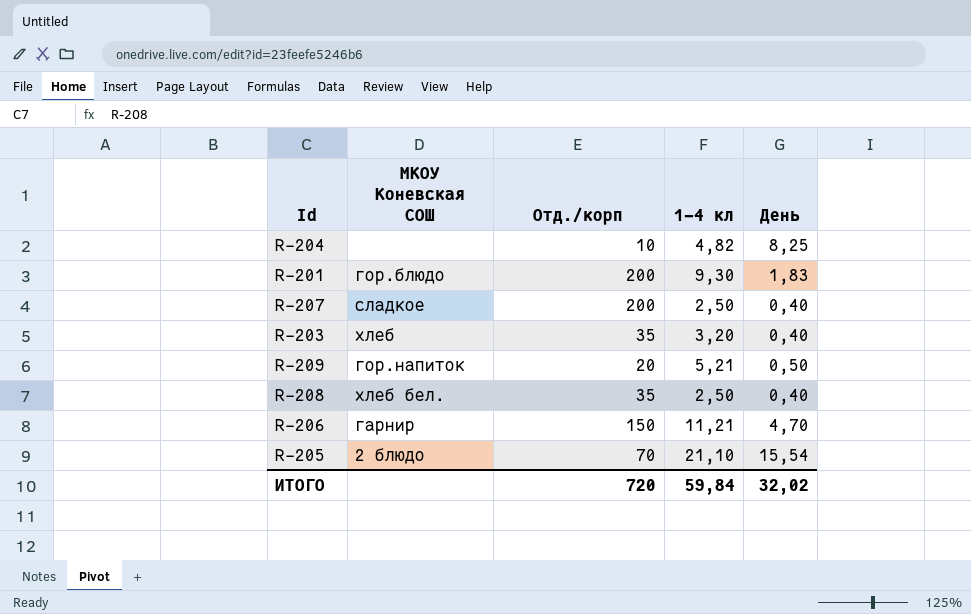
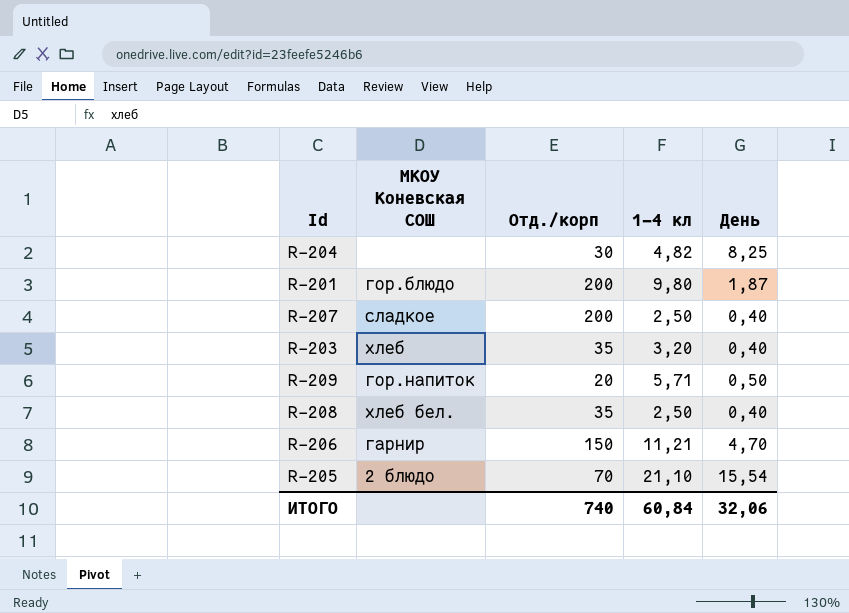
R-204 | Отд./корп: 10 -> 30
R-201 | 1-4 кл: 9,30 -> 9,80
R-201 | День: 1,83 -> 1,87
R-209 | 1-4 кл: 5,21 -> 5,71
ИТОГО | Отд./корп: 720 -> 740
ИТОГО | 1-4 кл: 59,84 -> 60,84
ИТОГО | День: 32,02 -> 32,06

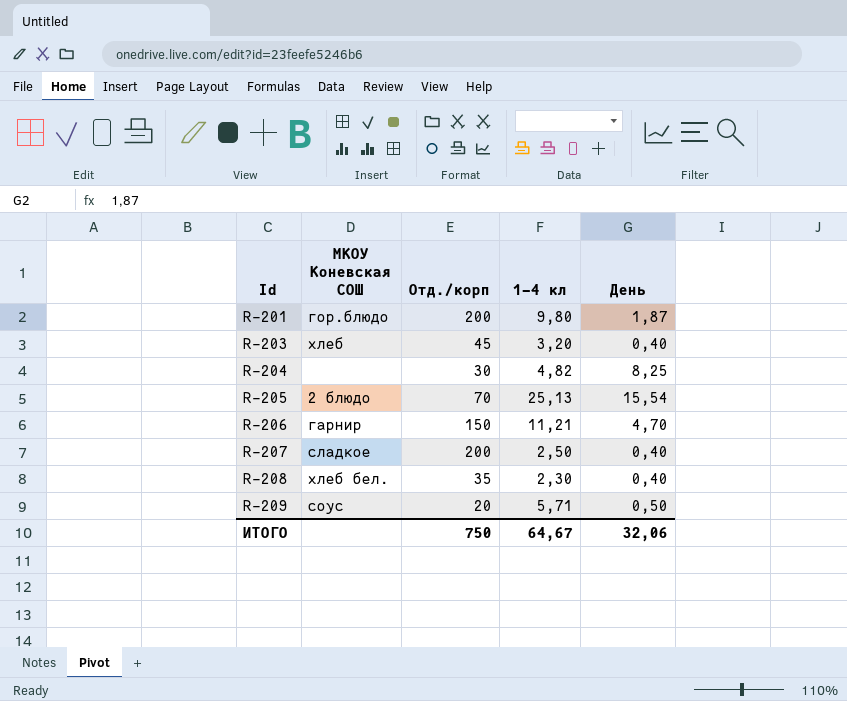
row order: none -> Id ascending
R-203 | Отд./корп: 35 -> 45
R-205 | 1-4 кл: 21,10 -> 25,13
R-208 | 1-4 кл: 2,50 -> 2,30
R-209 | МКОУ Коневская СОШ: гор.напиток -> соус
ИТОГО | Отд./корп: 740 -> 750
ИТОГО | 1-4 кл: 60,84 -> 64,67

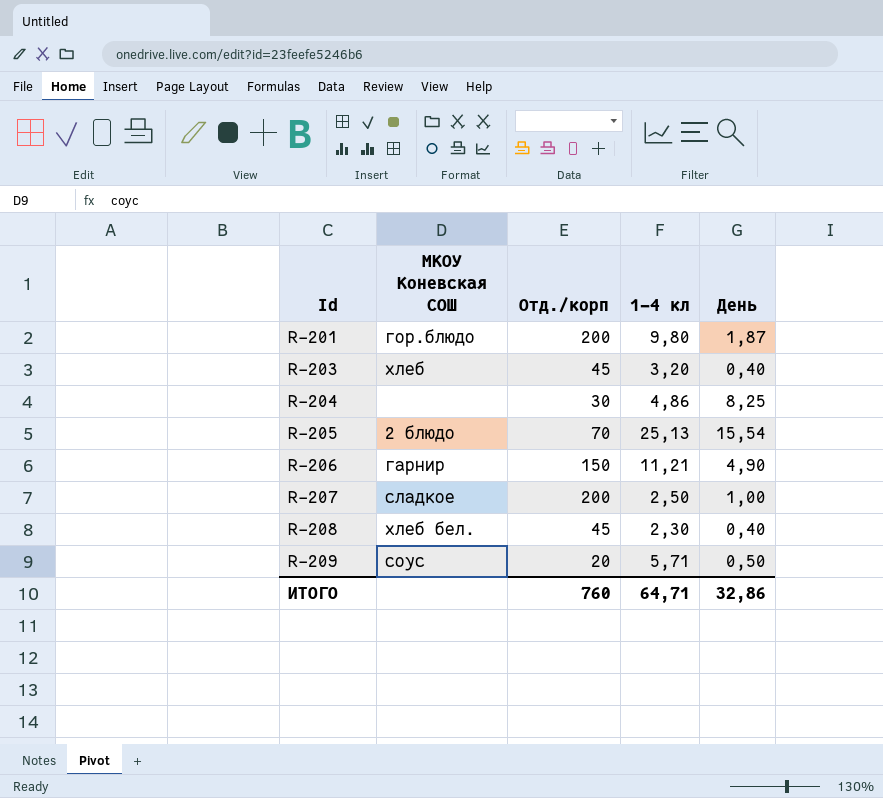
R-204 | 1-4 кл: 4,82 -> 4,86
R-206 | День: 4,70 -> 4,90
R-207 | День: 0,40 -> 1,00
R-208 | Отд./корп: 35 -> 45
ИТОГО | Отд./корп: 750 -> 760
ИТОГО | 1-4 кл: 64,67 -> 64,71
ИТОГО | День: 32,06 -> 32,86

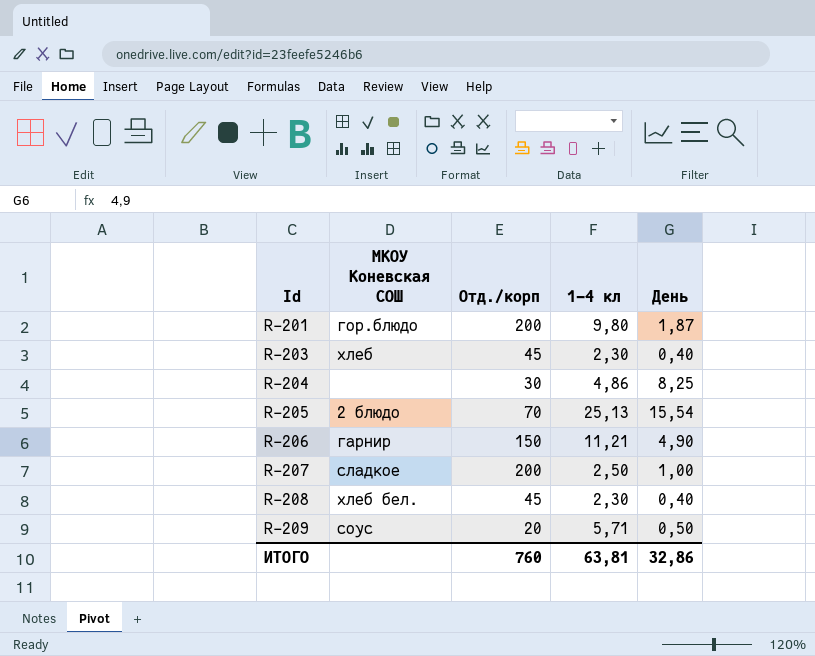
R-203 | 1-4 кл: 3,20 -> 2,30
ИТОГО | 1-4 кл: 64,71 -> 63,81

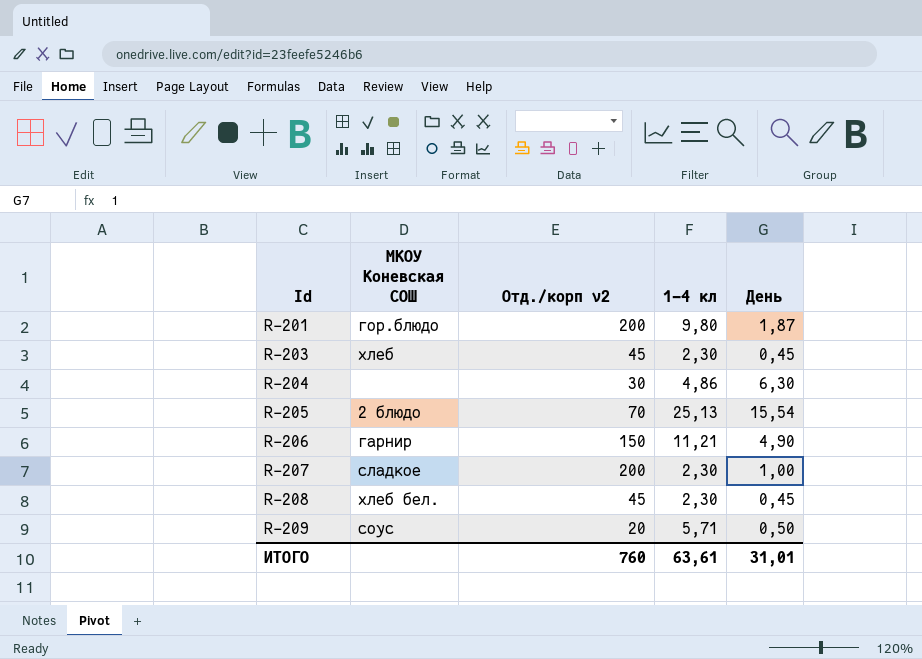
column name: Отд./корп -> Отд./корп v2
R-203 | День: 0,40 -> 0,45
R-204 | День: 8,25 -> 6,30
R-207 | 1-4 кл: 2,50 -> 2,30
R-208 | День: 0,40 -> 0,45
ИТОГО | 1-4 кл: 63,81 -> 63,61
ИТОГО | День: 32,86 -> 31,01

